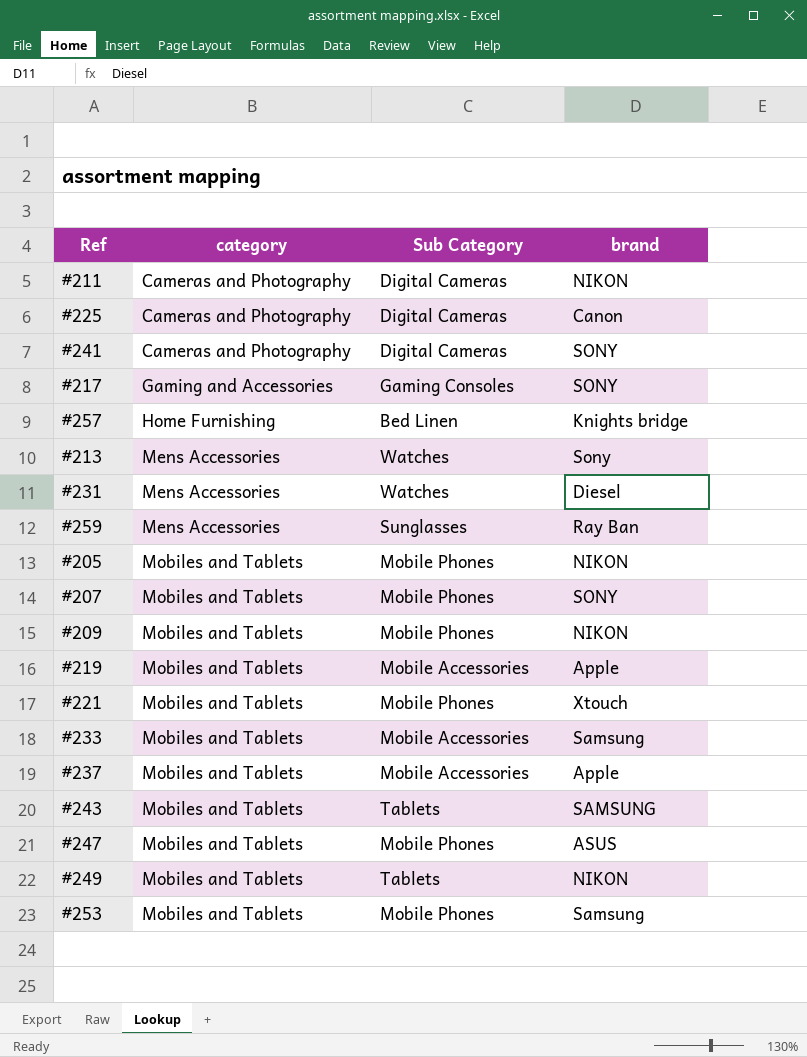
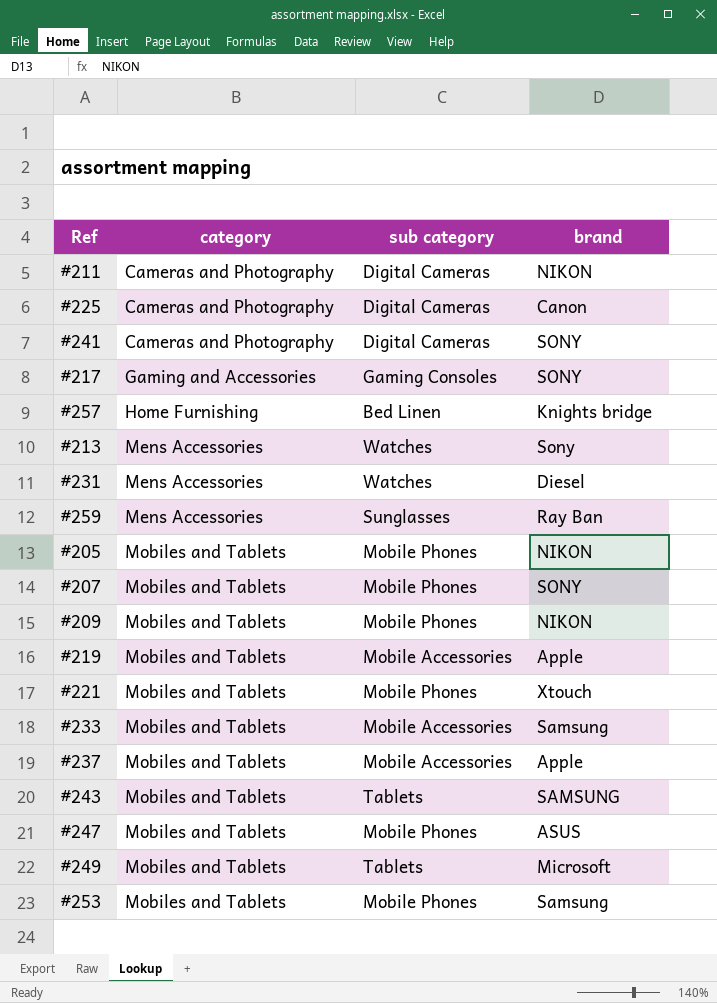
column name: Sub Category -> sub category
#249 | brand: NIKON -> Microsoft

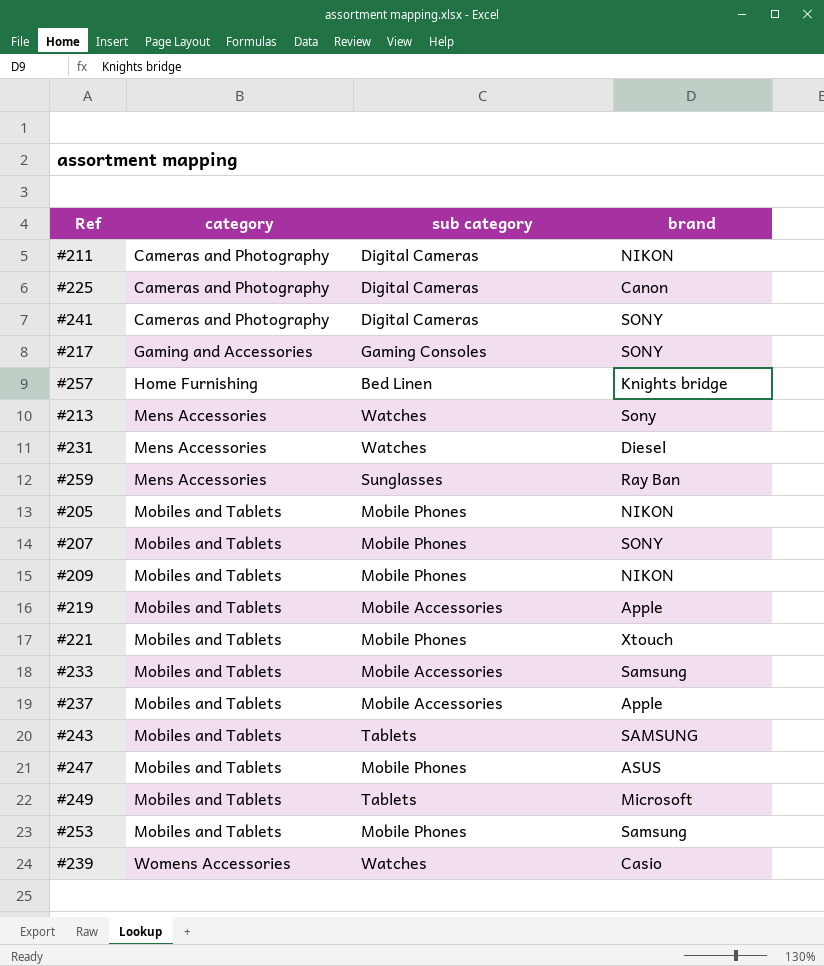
row #239: none -> Womens Accessories | Watches | Casio

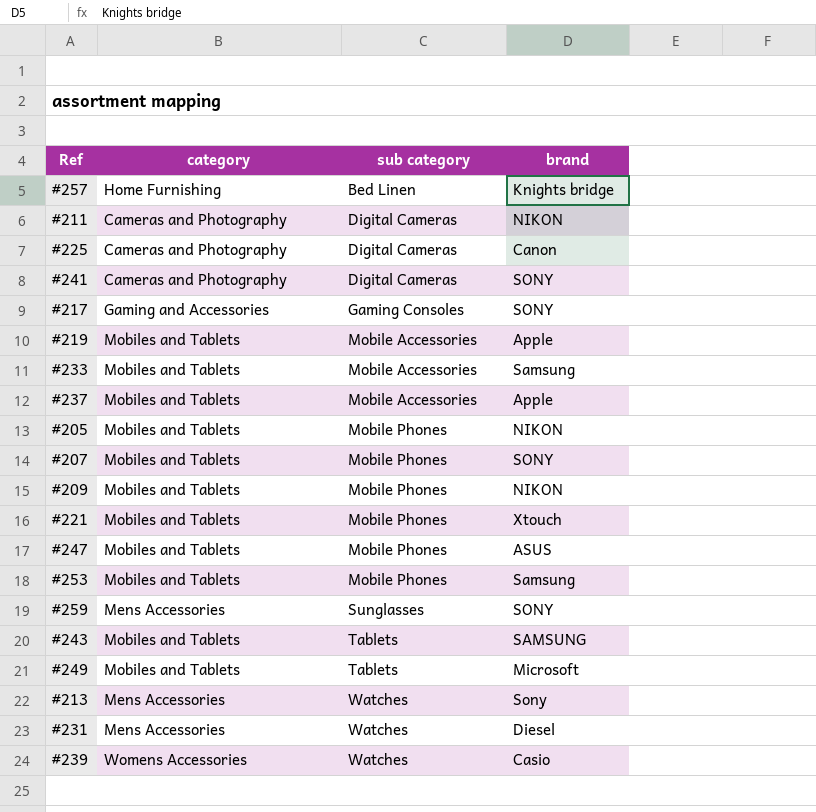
row order: category ascending -> sub category ascending
#259 | brand: Ray Ban -> SONY

